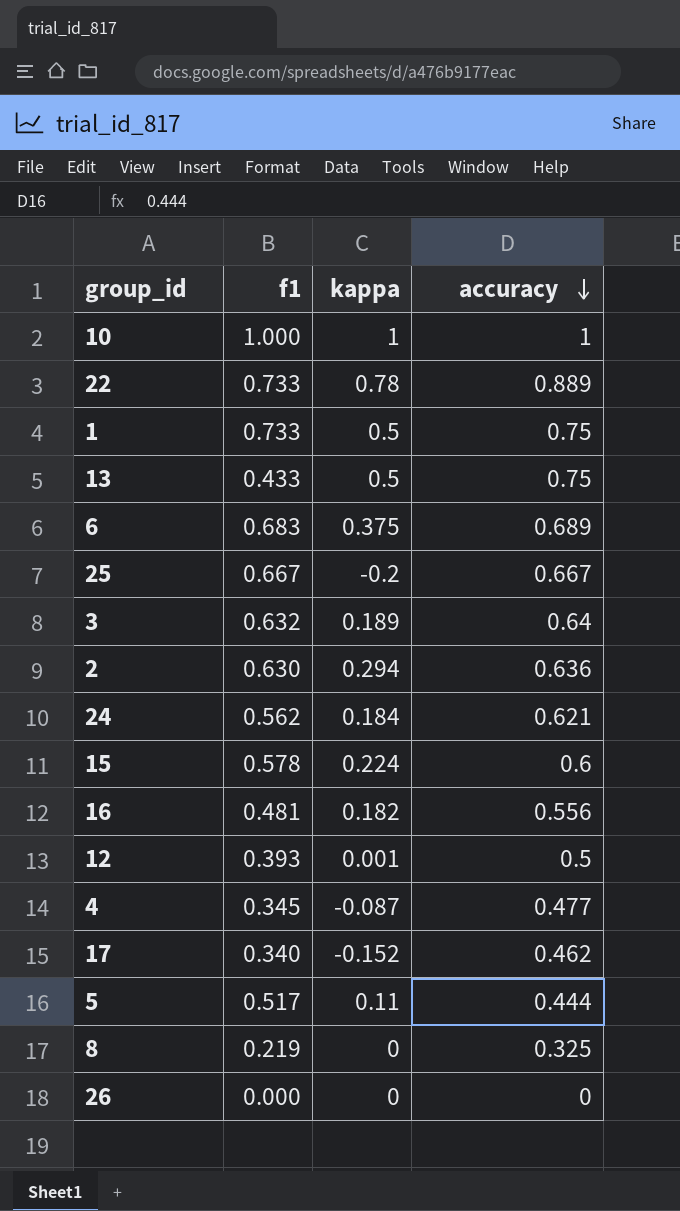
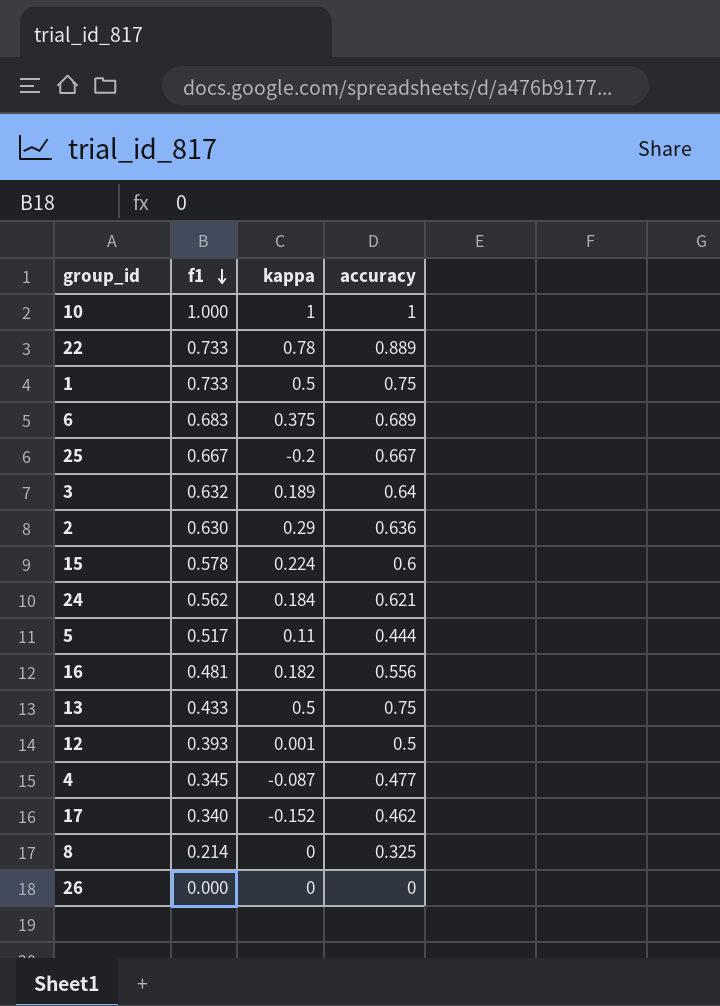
row order: accuracy descending -> f1 descending
2 | kappa: 0.294 -> 0.29
8 | f1: 0.219 -> 0.214

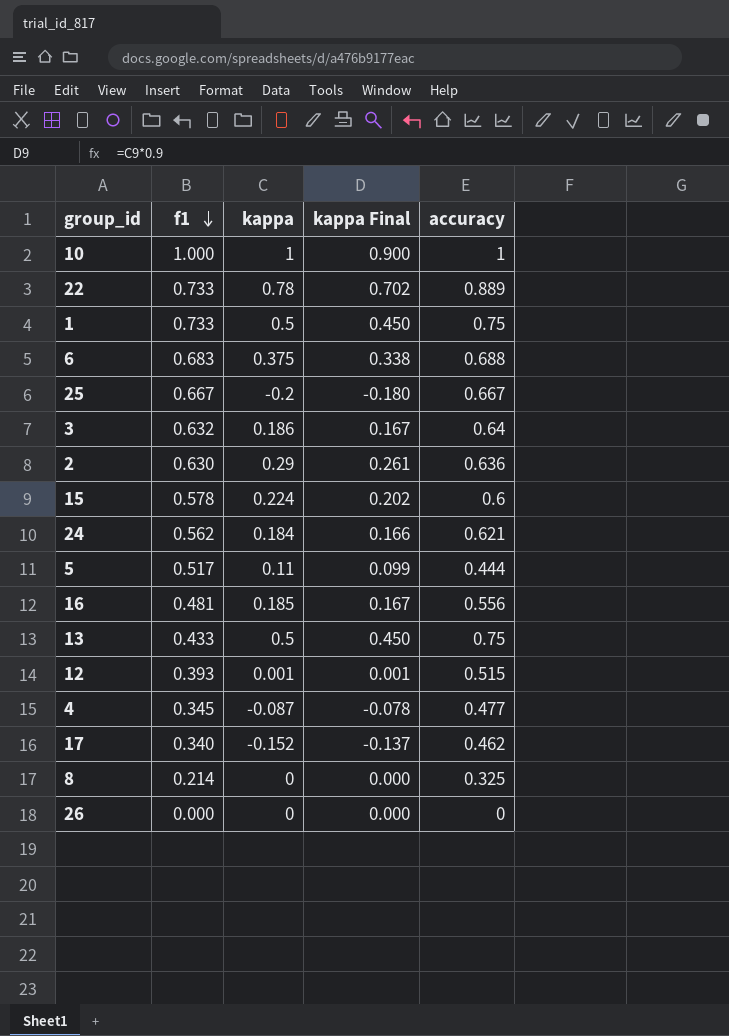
column kappa Final | formula: none -> [kappa] * 0.9
6 | accuracy: 0.689 -> 0.688
3 | kappa: 0.189 -> 0.186
16 | kappa: 0.182 -> 0.185
12 | accuracy: 0.5 -> 0.515

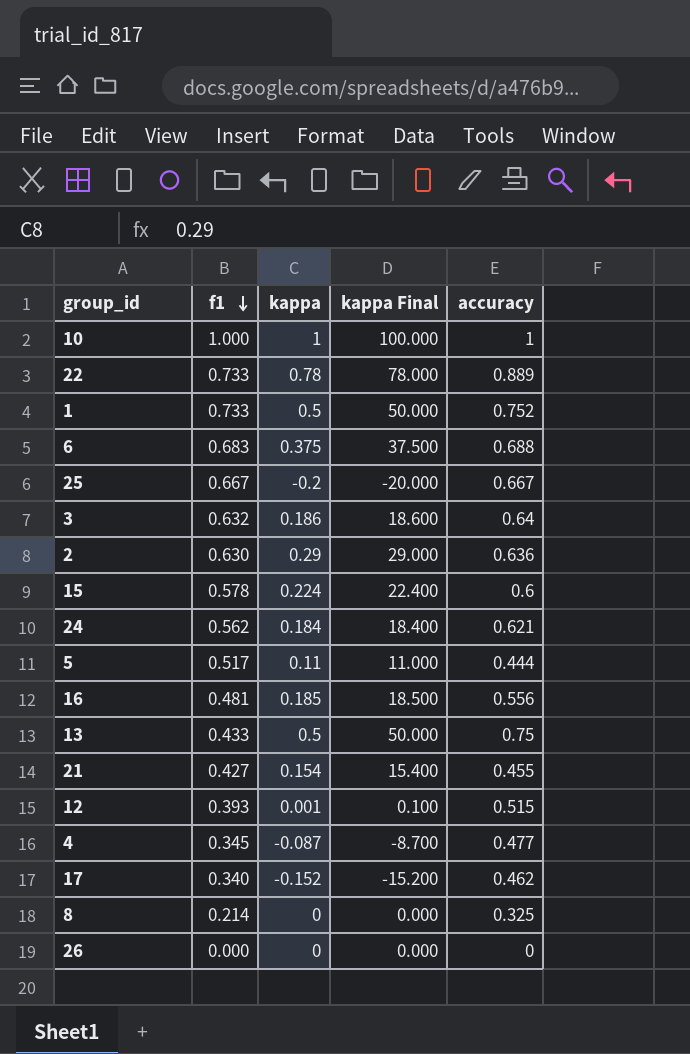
column kappa Final | formula: [kappa] * 0.9 -> [kappa] * 100
1 | accuracy: 0.75 -> 0.752
row 21: none -> 0.427 | 0.154 | 15.400 | 0.455

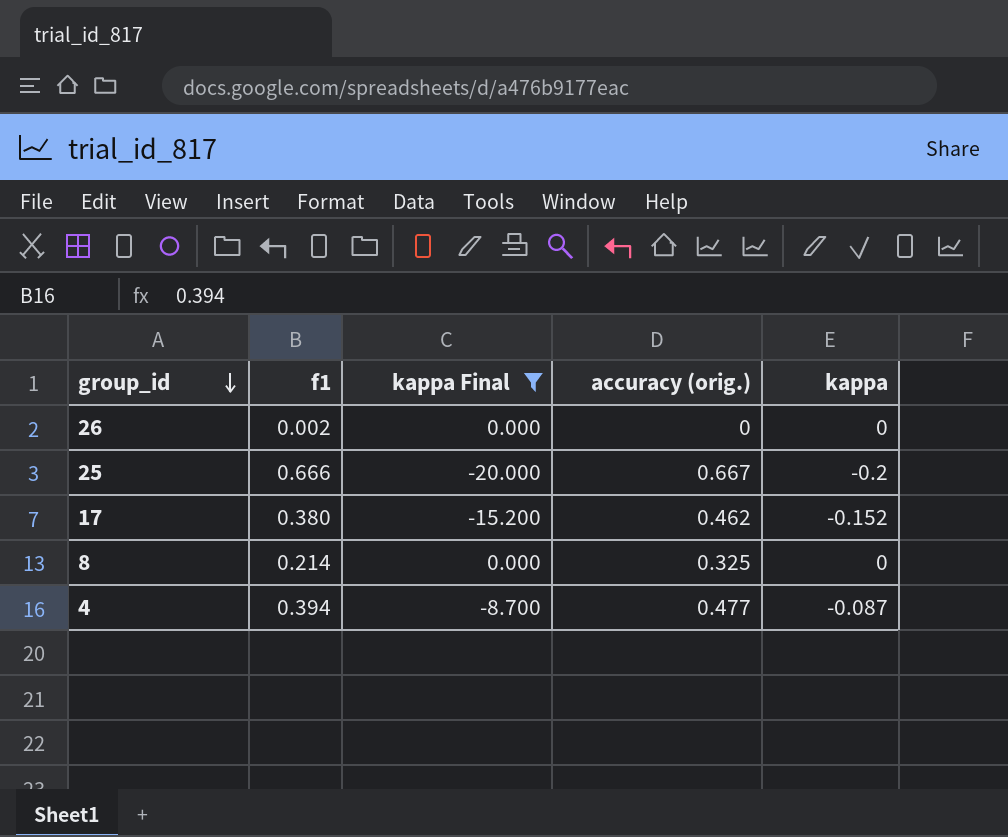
filter: none -> kappa Final <= 0.000
row order: f1 descending -> group_id descending
column name: accuracy -> accuracy (orig.)
column kappa | position: 3 -> 5
26 | f1: 0.000 -> 0.002
25 | f1: 0.667 -> 0.666
17 | f1: 0.340 -> 0.380
4 | f1: 0.345 -> 0.394

